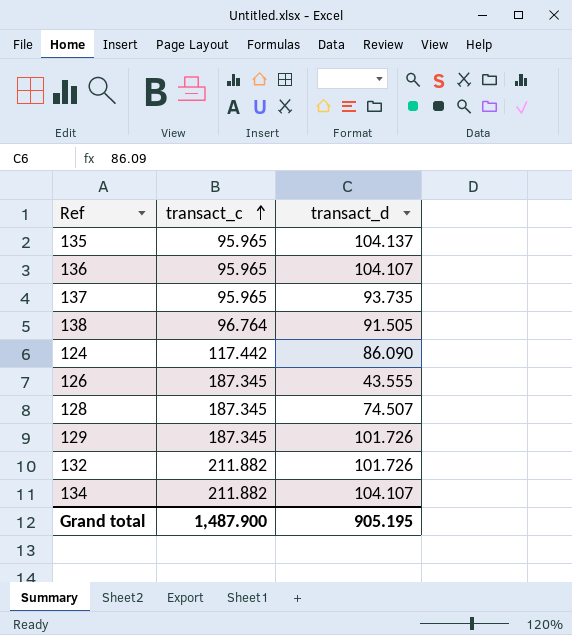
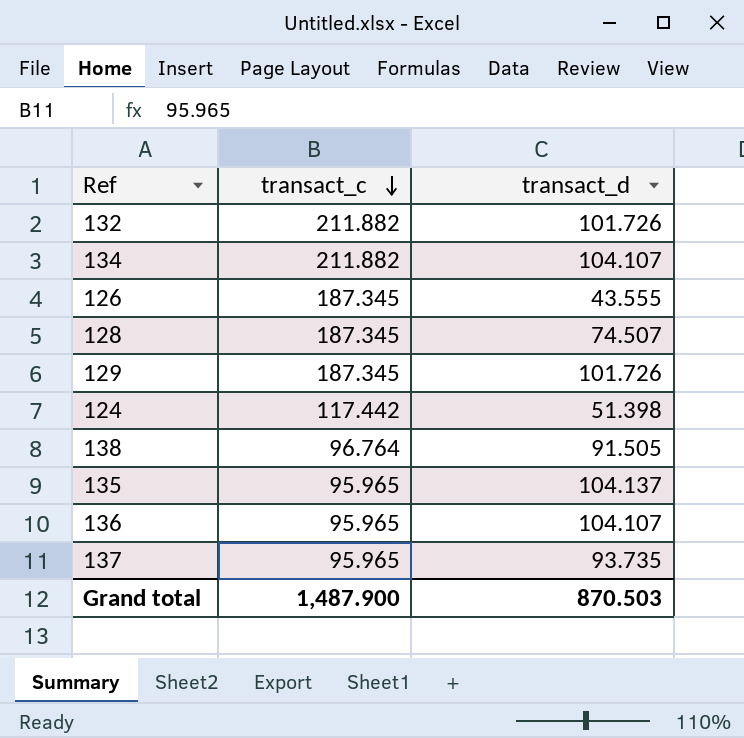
row order: transact_c ascending -> transact_c descending
124 | transact_d: 86.090 -> 51.398
Grand total | transact_d: 905.195 -> 870.503

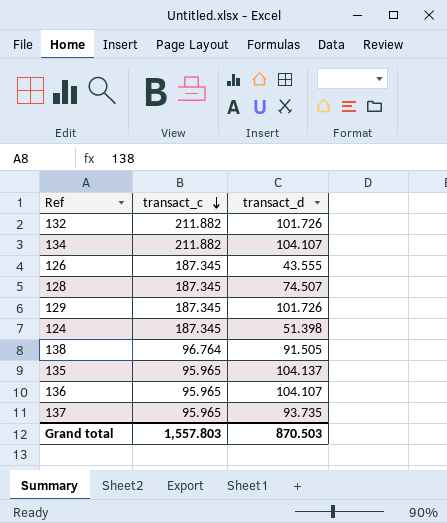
124 | transact_c: 117.442 -> 187.345
Grand total | transact_c: 1,487.900 -> 1,557.803

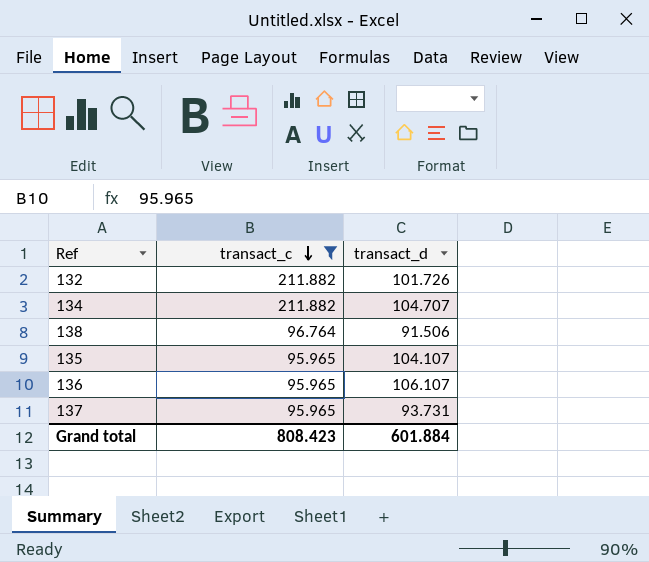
filter: none -> transact_c != 187.345
134 | transact_d: 104.107 -> 104.707
138 | transact_d: 91.505 -> 91.506
135 | transact_d: 104.137 -> 104.107
136 | transact_d: 104.107 -> 106.107
137 | transact_d: 93.735 -> 93.731
Grand total | transact_c: 1,557.803 -> 808.423
Grand total | transact_d: 870.503 -> 601.884

